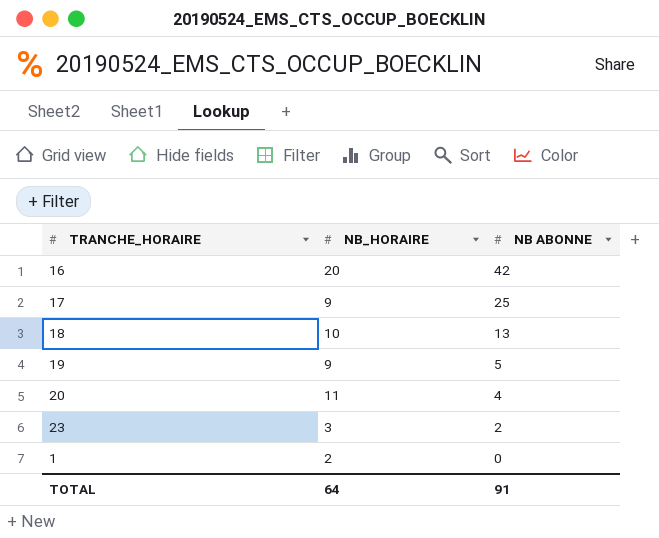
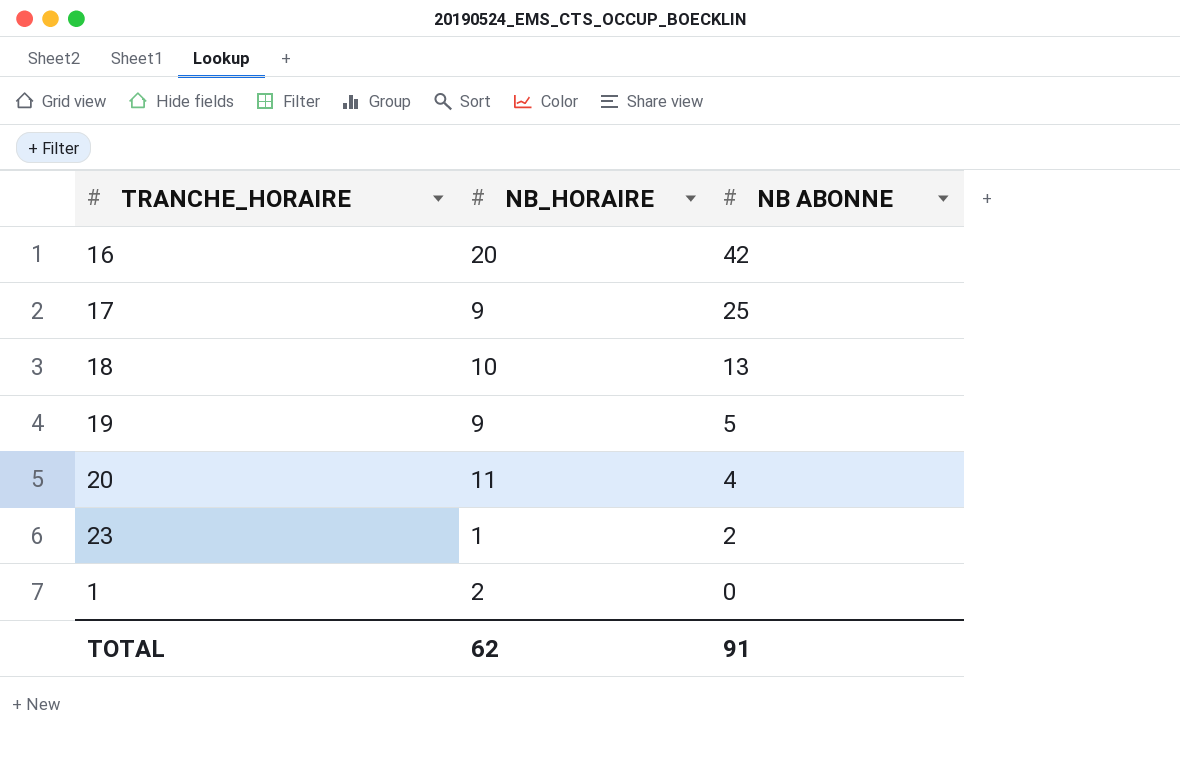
23 | NB_HORAIRE: 3 -> 1
TOTAL | NB_HORAIRE: 64 -> 62

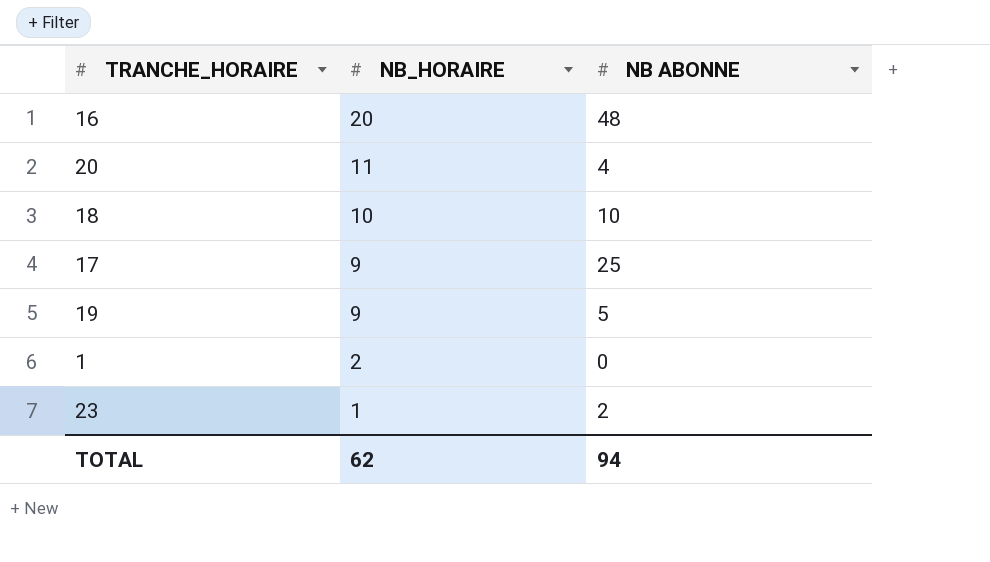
row order: NB ABONNE descending -> NB_HORAIRE descending
16 | NB ABONNE: 42 -> 48
18 | NB ABONNE: 13 -> 10
TOTAL | NB ABONNE: 91 -> 94

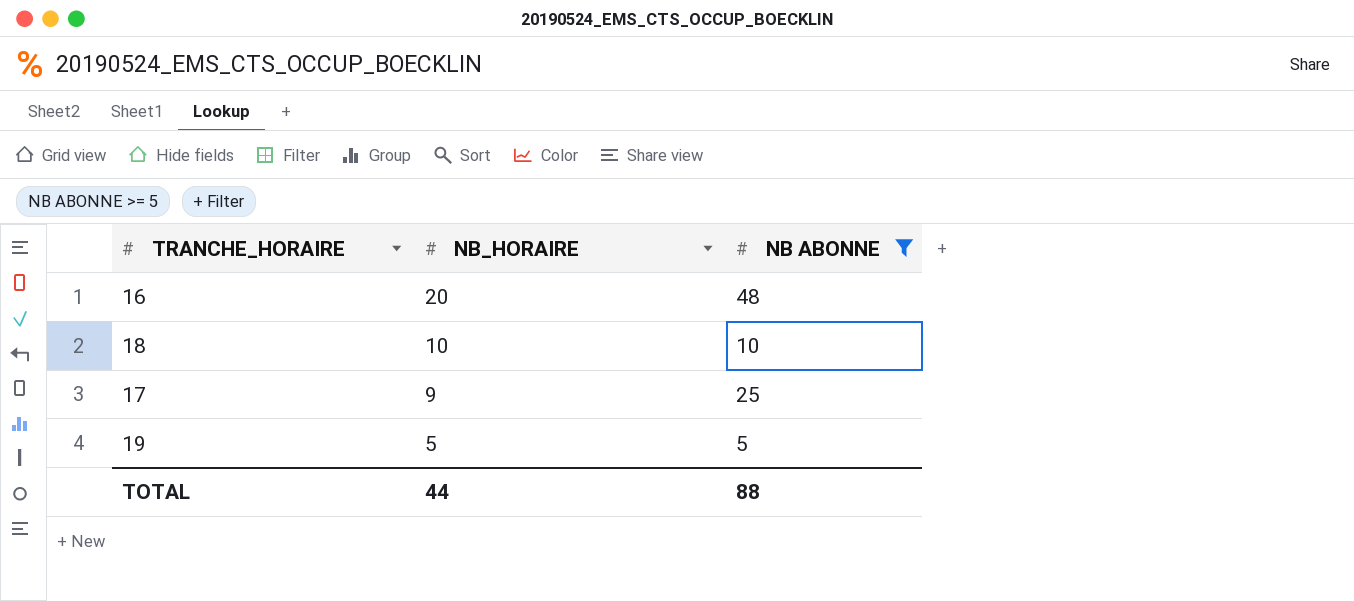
filter: none -> NB ABONNE >= 5
19 | NB_HORAIRE: 9 -> 5
TOTAL | NB_HORAIRE: 62 -> 44
TOTAL | NB ABONNE: 94 -> 88

